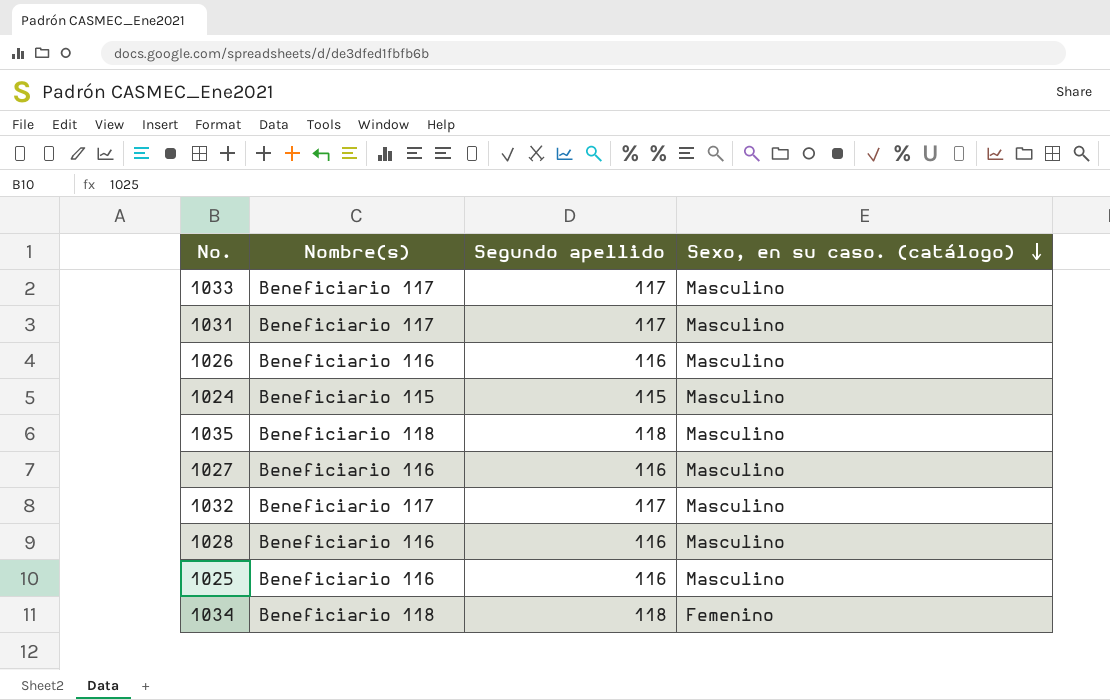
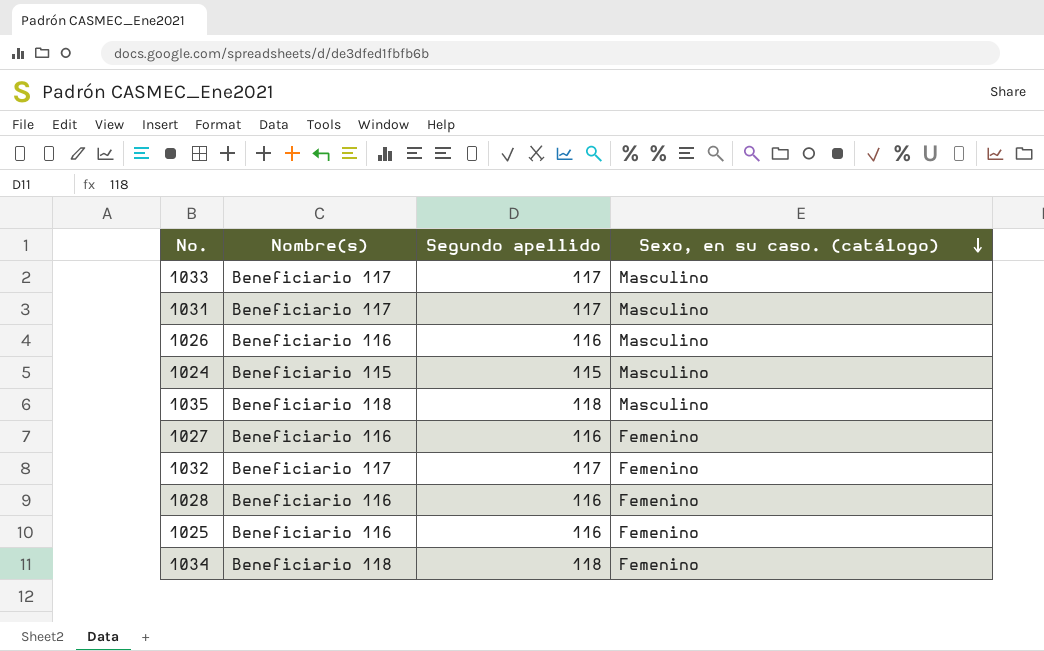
1027 | Sexo, en su caso. (catálogo): Masculino -> Femenino
1032 | Sexo, en su caso. (catálogo): Masculino -> Femenino
1028 | Sexo, en su caso. (catálogo): Masculino -> Femenino
1025 | Sexo, en su caso. (catálogo): Masculino -> Femenino

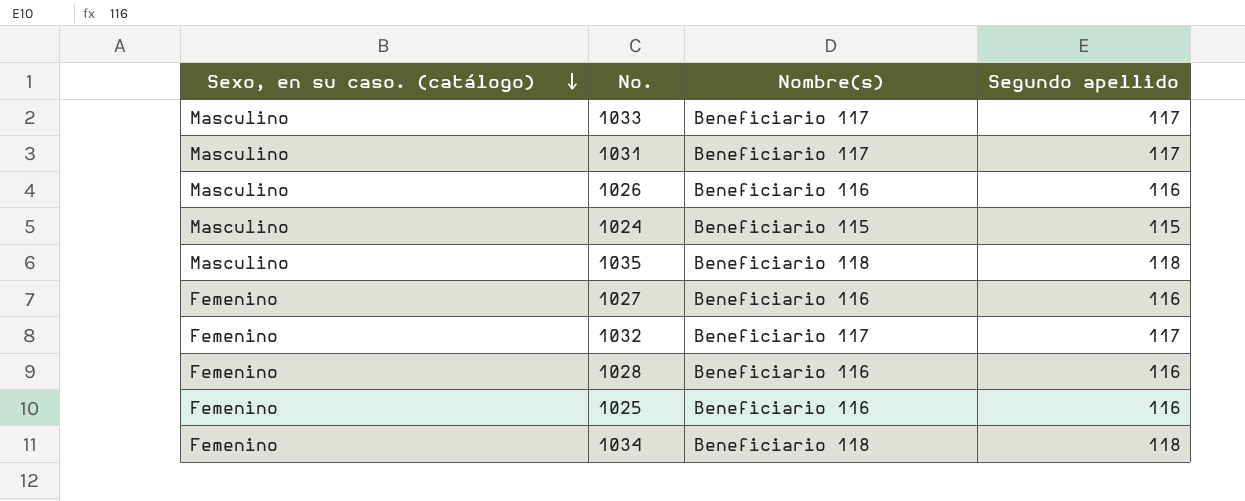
column Sexo, en su caso. (catálogo) | position: 4 -> 1

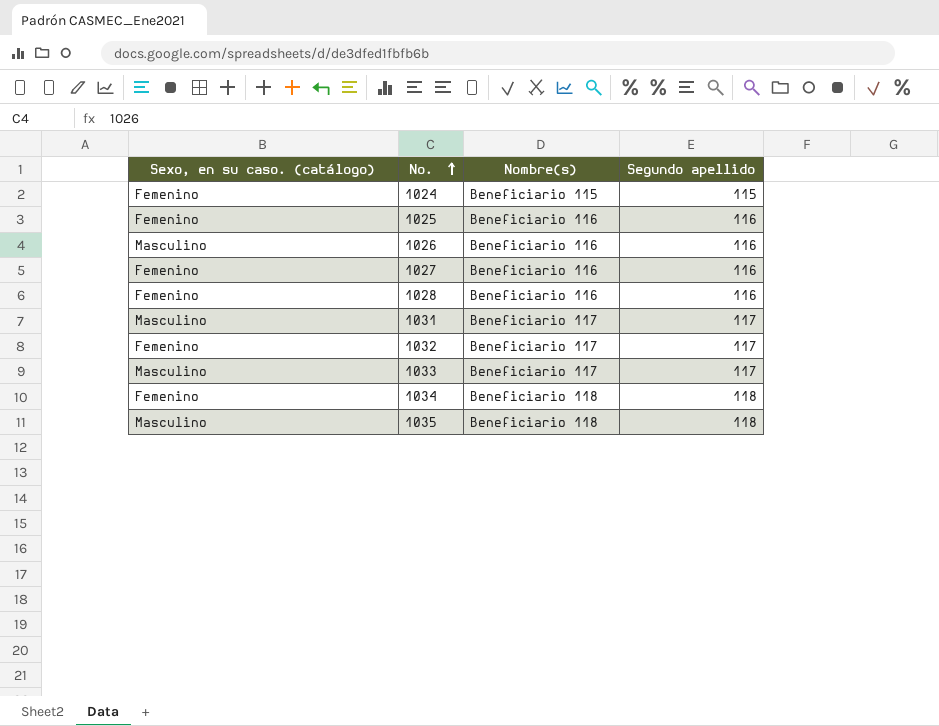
row order: Sexo, en su caso. (catálogo) descending -> No. ascending
1024 | Sexo, en su caso. (catálogo): Masculino -> Femenino

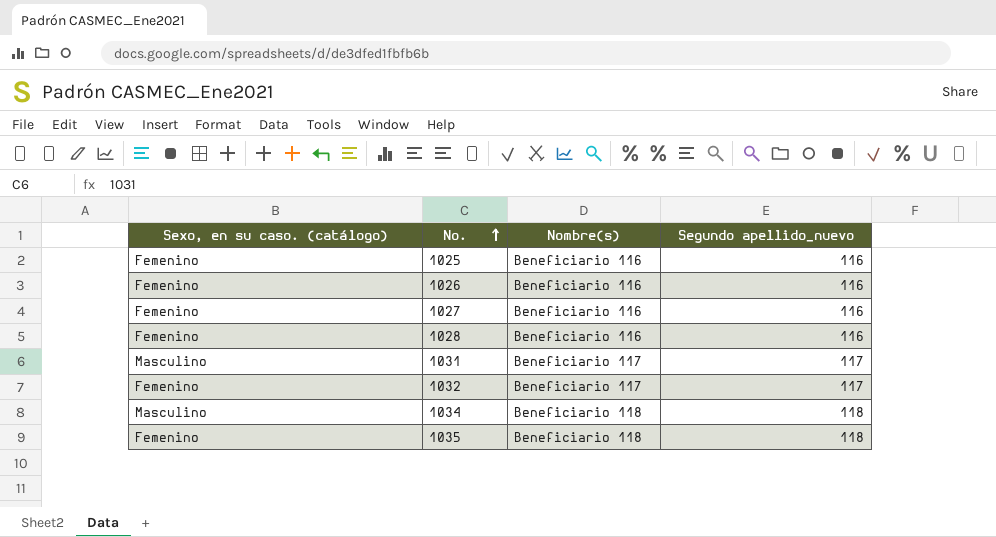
column name: Segundo apellido -> Segundo apellido_nuevo
row 1024: Femenino | Beneficiario 115 | 115 -> none
row 1033: Masculino | Beneficiario 117 | 117 -> none
1026 | Sexo, en su caso. (catálogo): Masculino -> Femenino
1034 | Sexo, en su caso. (catálogo): Femenino -> Masculino
1035 | Sexo, en su caso. (catálogo): Masculino -> Femenino

